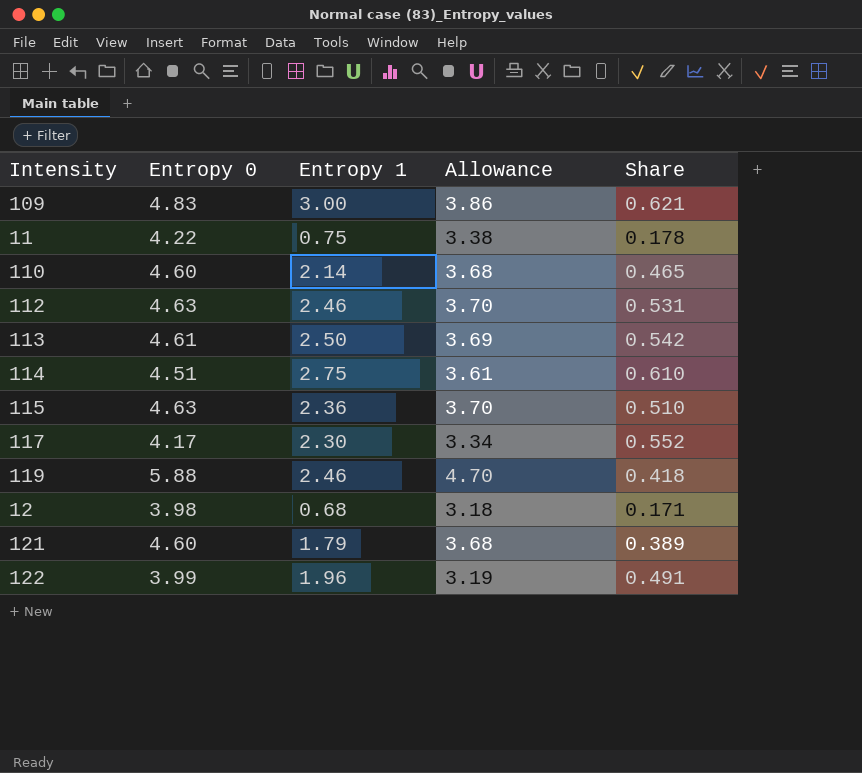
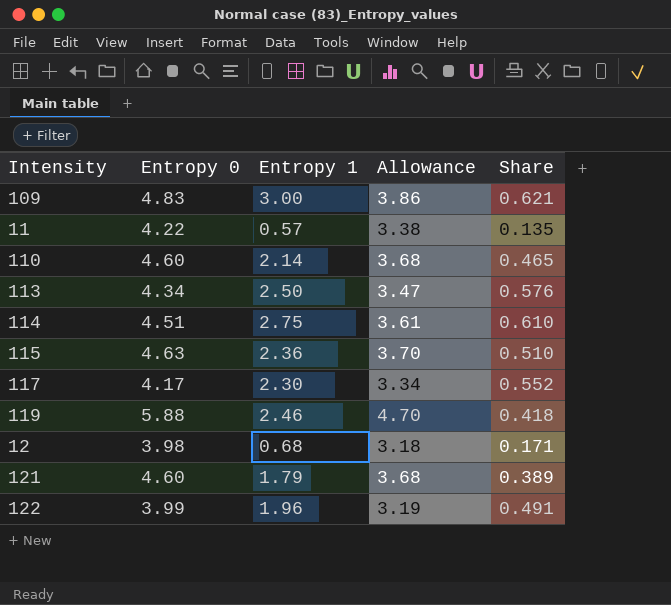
row 112: 4.63 | 2.46 | 3.70 | 0.531 -> none
11 | Entropy 1: 0.75 -> 0.57
11 | Share: 0.178 -> 0.135
113 | Entropy 0: 4.61 -> 4.34
113 | Allowance: 3.69 -> 3.47
113 | Share: 0.542 -> 0.576

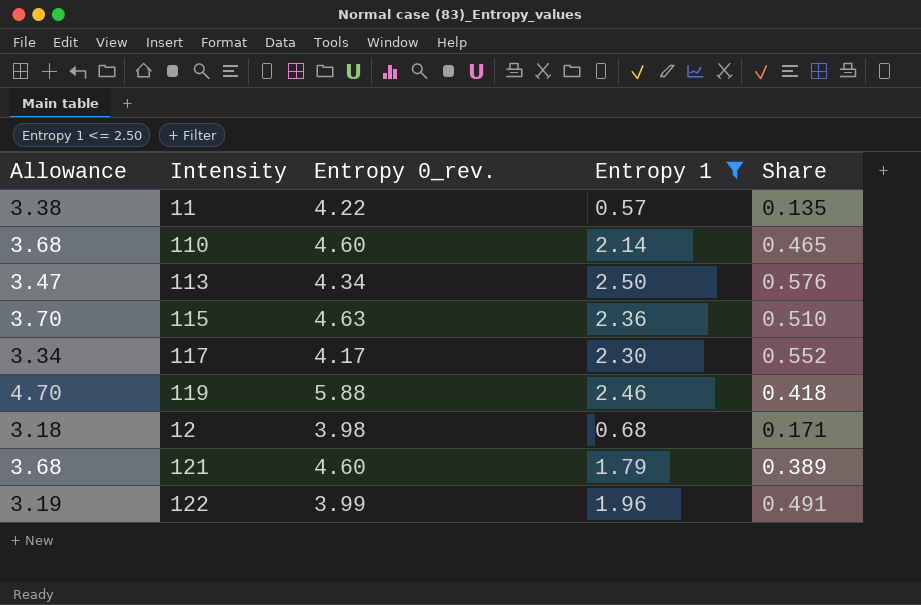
filter: none -> Entropy 1 <= 2.50
column Allowance | position: 4 -> 1
column name: Entropy 0 -> Entropy 0_rev.

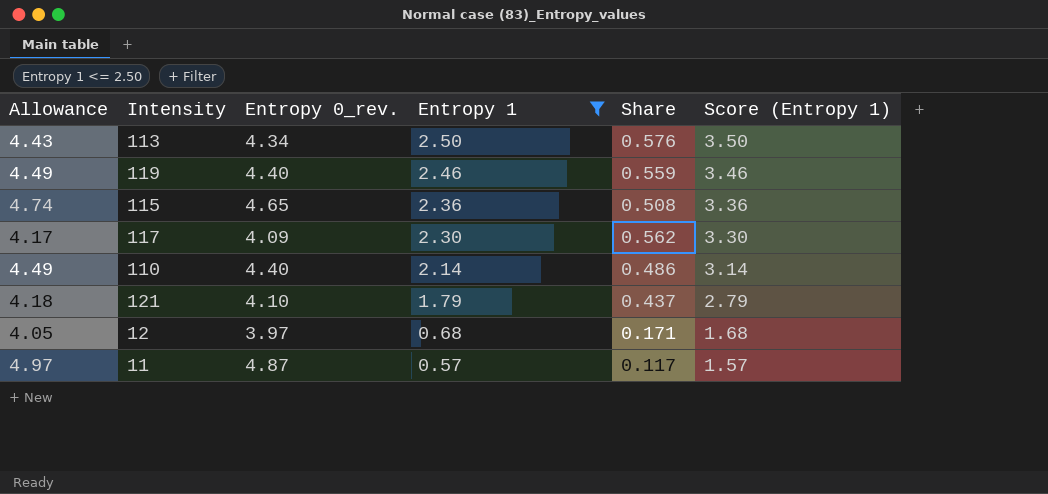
row order: none -> Entropy 1 descending
column Allowance | formula: [Entropy 0_rev.] * 0.8 -> [Entropy 0_rev.] * 1.02
column Score (Entropy 1) | formula: none -> [Entropy 1] + 1
row 122: 3.19 | 3.99 | 1.96 | 0.491 -> none
119 | Entropy 0_rev.: 5.88 -> 4.40
119 | Share: 0.418 -> 0.559
115 | Entropy 0_rev.: 4.63 -> 4.65
115 | Share: 0.510 -> 0.508
117 | Entropy 0_rev.: 4.17 -> 4.09
117 | Share: 0.552 -> 0.562
110 | Entropy 0_rev.: 4.60 -> 4.40
110 | Share: 0.465 -> 0.486
121 | Entropy 0_rev.: 4.60 -> 4.10
121 | Share: 0.389 -> 0.437
12 | Entropy 0_rev.: 3.98 -> 3.97
11 | Entropy 0_rev.: 4.22 -> 4.87
11 | Share: 0.135 -> 0.117

